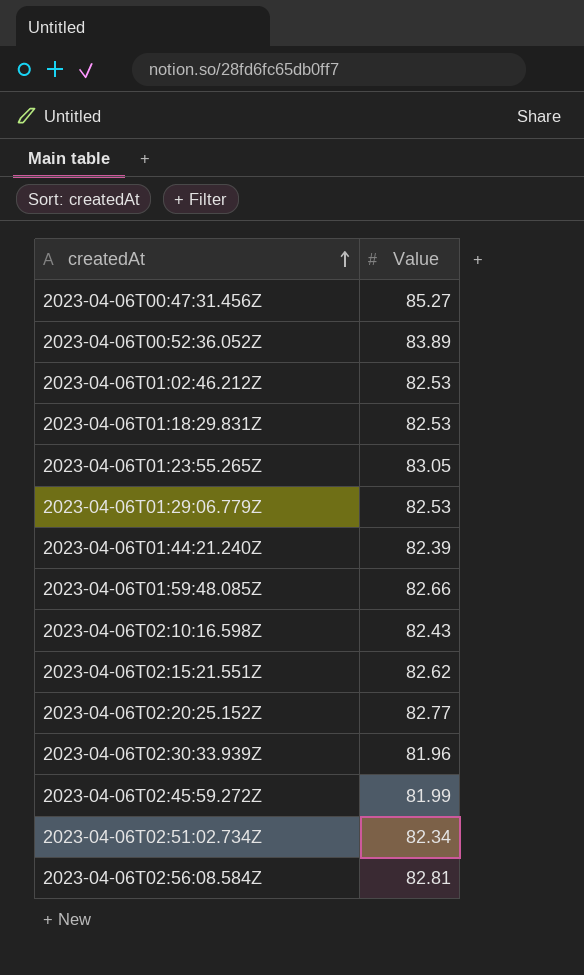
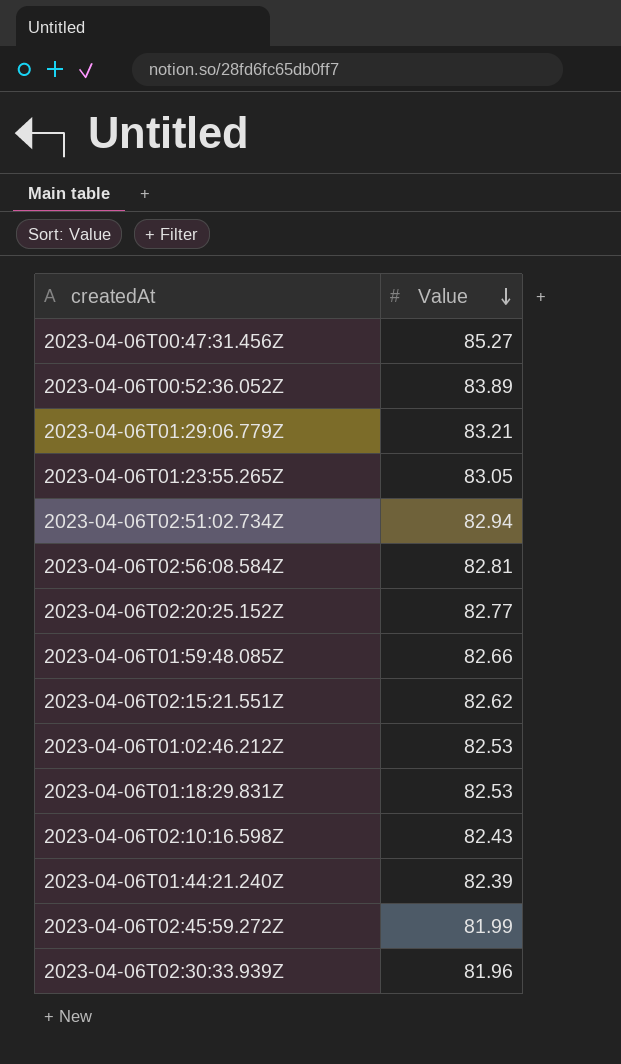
row order: createdAt ascending -> Value descending
2023-04-06T01:29:06.779Z | Value: 82.53 -> 83.21
2023-04-06T02:51:02.734Z | Value: 82.34 -> 82.94

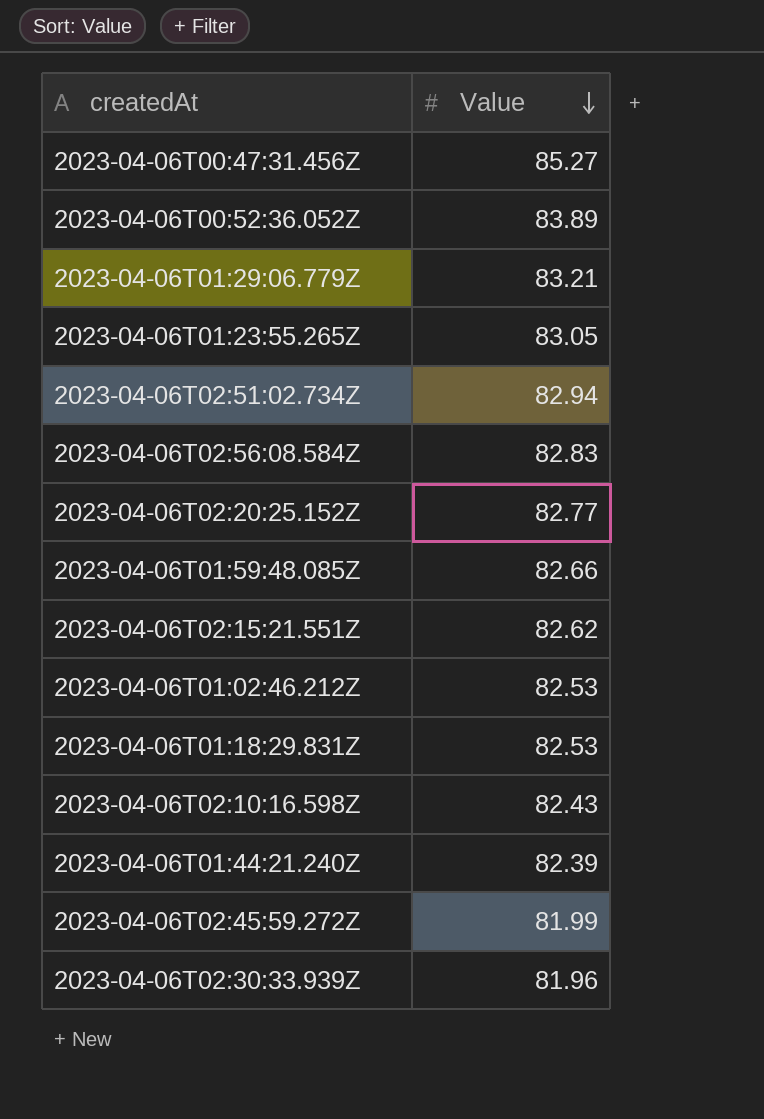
2023-04-06T02:56:08.584Z | Value: 82.81 -> 82.83

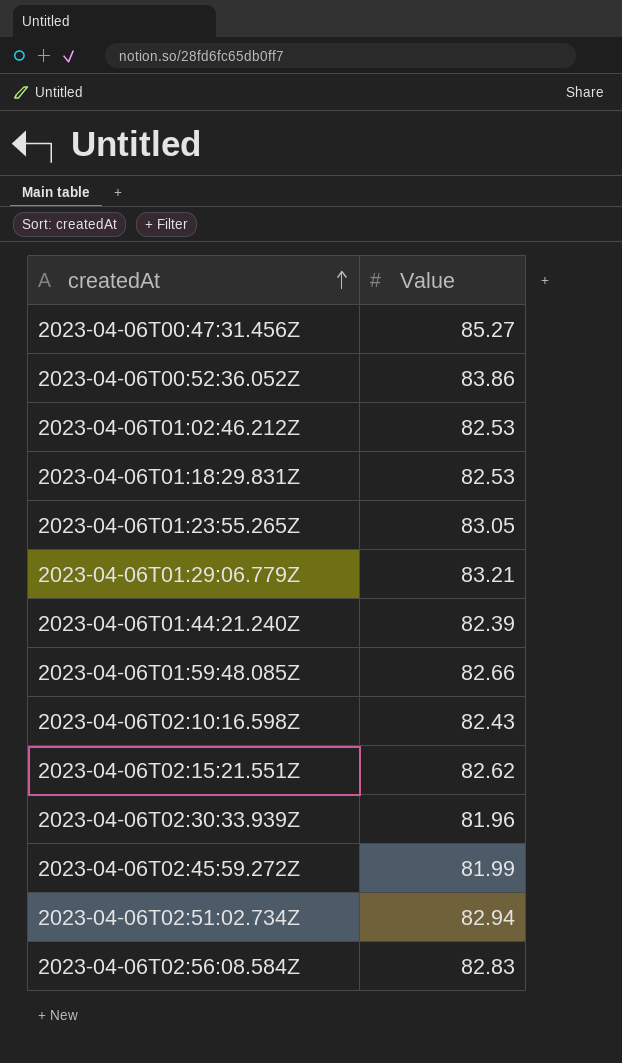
row order: Value descending -> createdAt ascending
row 2023-04-06T02:20:25.152Z: 82.77 -> none
2023-04-06T00:52:36.052Z | Value: 83.89 -> 83.86

